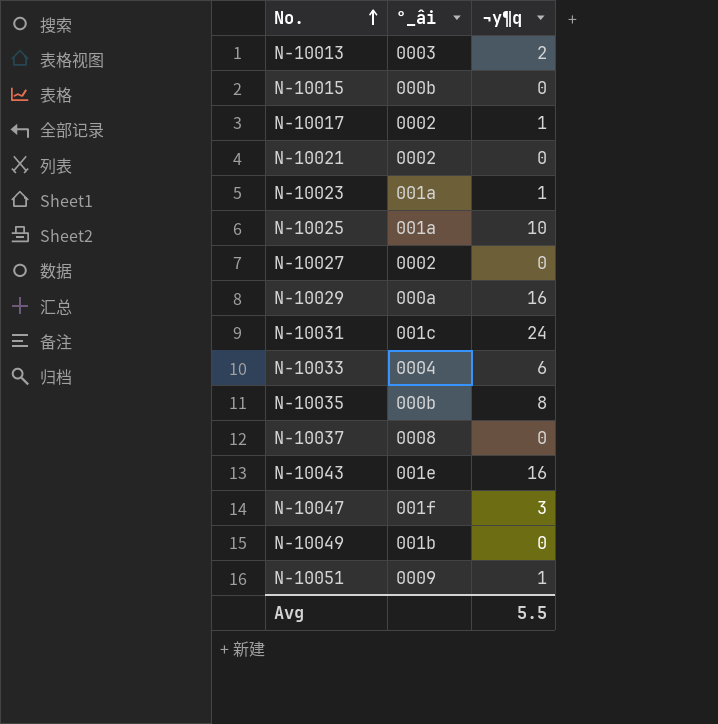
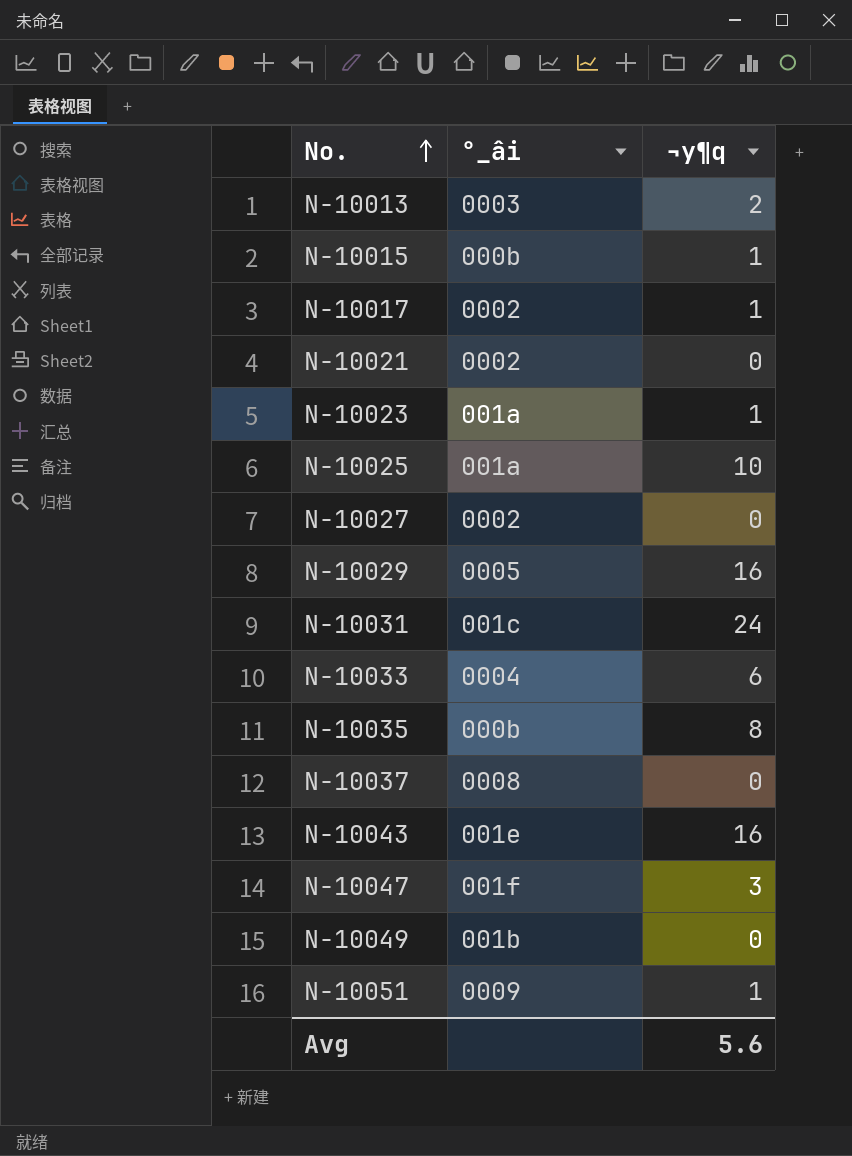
N-10015 | ¬y¶q: 0 -> 1
N-10029 | °_âi: 000a -> 0005
Avg | ¬y¶q: 5.5 -> 5.6

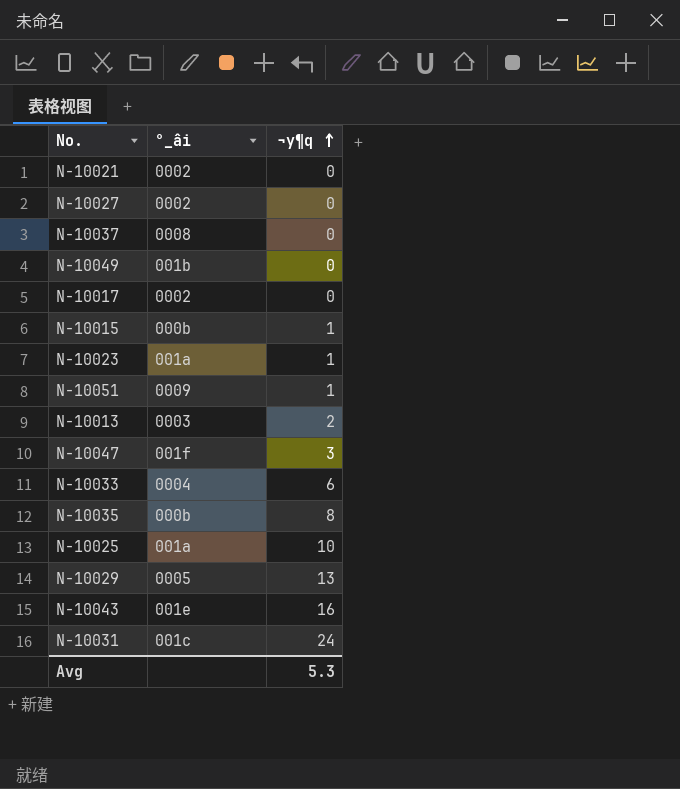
row order: No. ascending -> ¬y¶q ascending
N-10017 | ¬y¶q: 1 -> 0
N-10029 | ¬y¶q: 16 -> 13
Avg | ¬y¶q: 5.6 -> 5.3

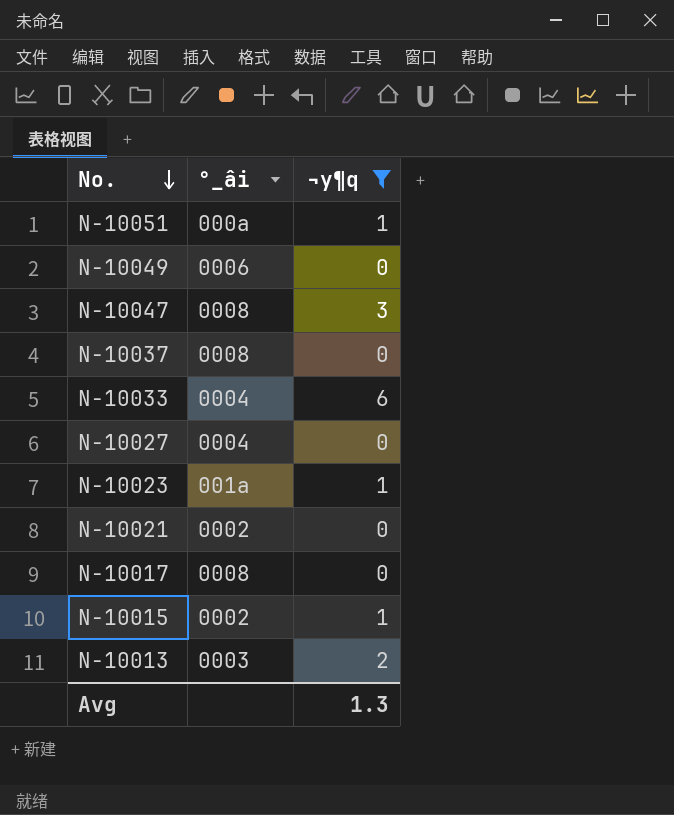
filter: none -> ¬y¶q <= 6
row order: ¬y¶q ascending -> No. descending
N-10051 | °_âi: 0009 -> 000a
N-10049 | °_âi: 001b -> 0006
N-10047 | °_âi: 001f -> 0008
N-10027 | °_âi: 0002 -> 0004
N-10017 | °_âi: 0002 -> 0008
N-10015 | °_âi: 000b -> 0002
Avg | ¬y¶q: 5.3 -> 1.3

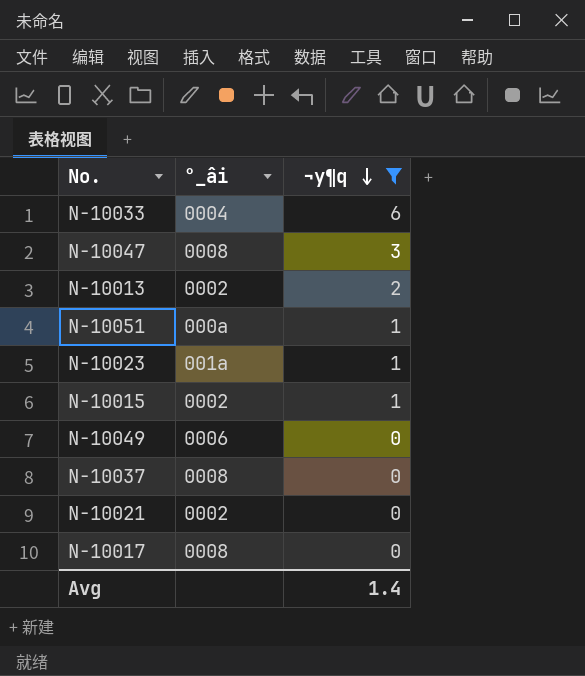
row order: No. descending -> ¬y¶q descending
row N-10027: 0004 | 0 -> none
N-10013 | °_âi: 0003 -> 0002
Avg | ¬y¶q: 1.3 -> 1.4

